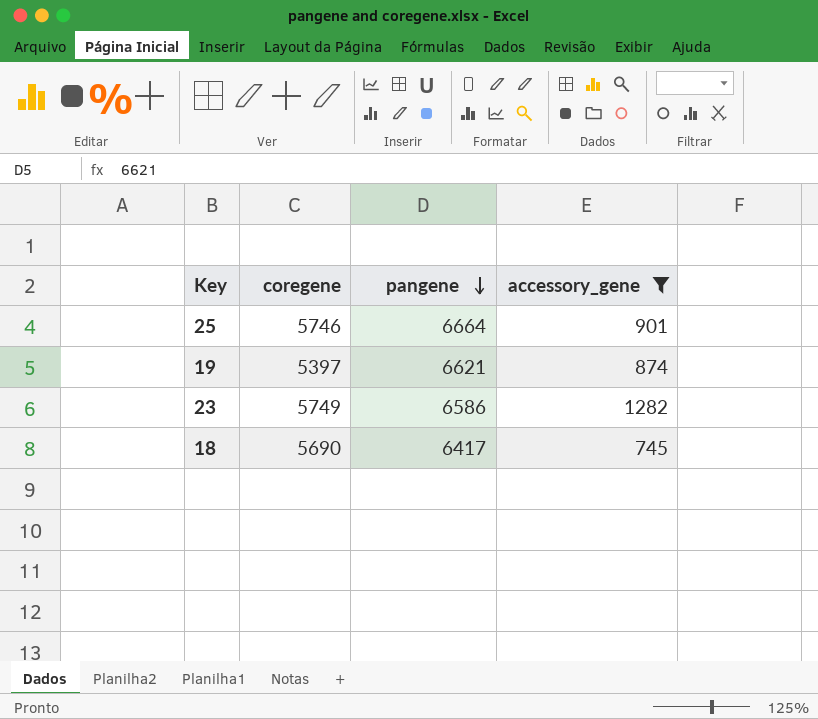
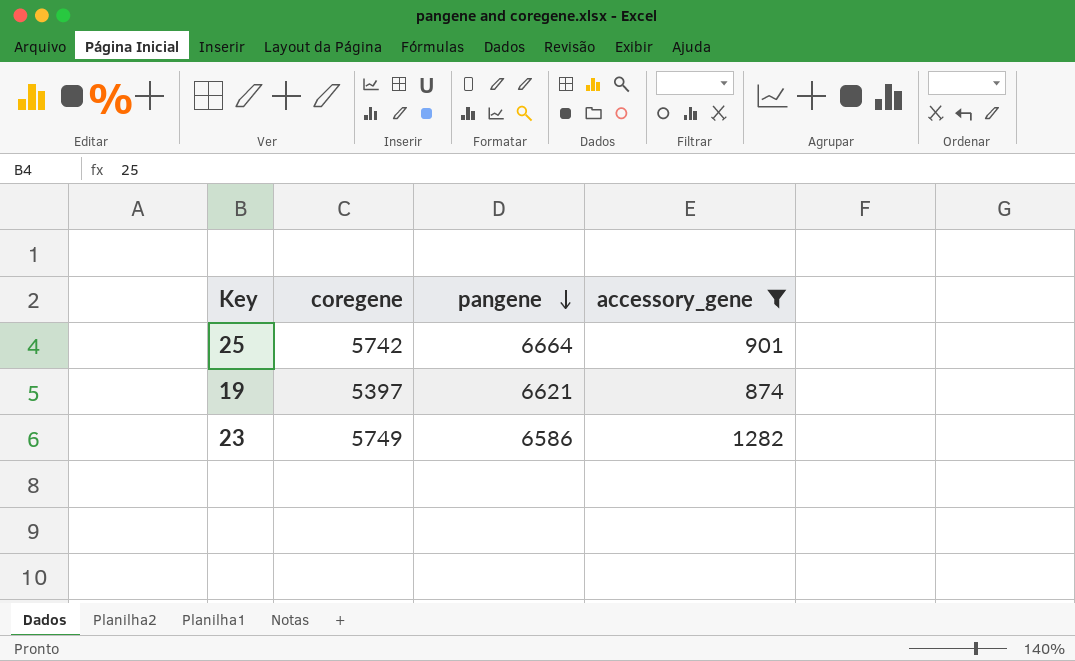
row 18: 5690 | 6417 | 745 -> none
25 | coregene: 5746 -> 5742

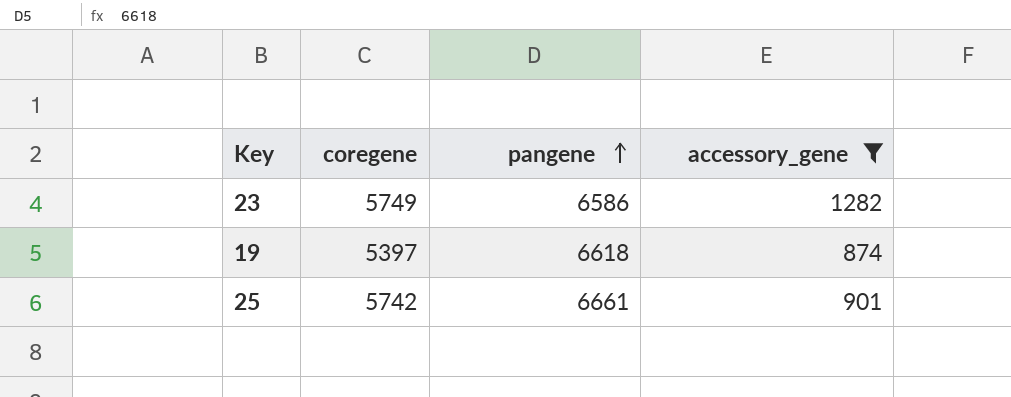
row order: pangene descending -> pangene ascending
19 | pangene: 6621 -> 6618
25 | pangene: 6664 -> 6661

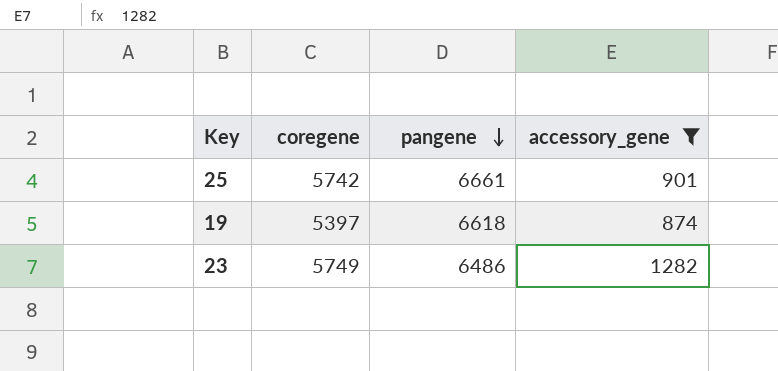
row order: pangene ascending -> pangene descending
23 | pangene: 6586 -> 6486

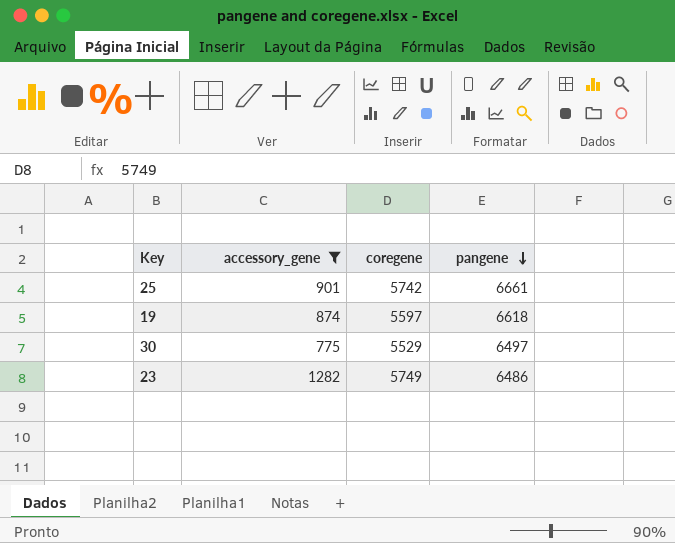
column accessory_gene | position: 4 -> 2
19 | coregene: 5397 -> 5597
row 30: none -> 775 | 5529 | 6497

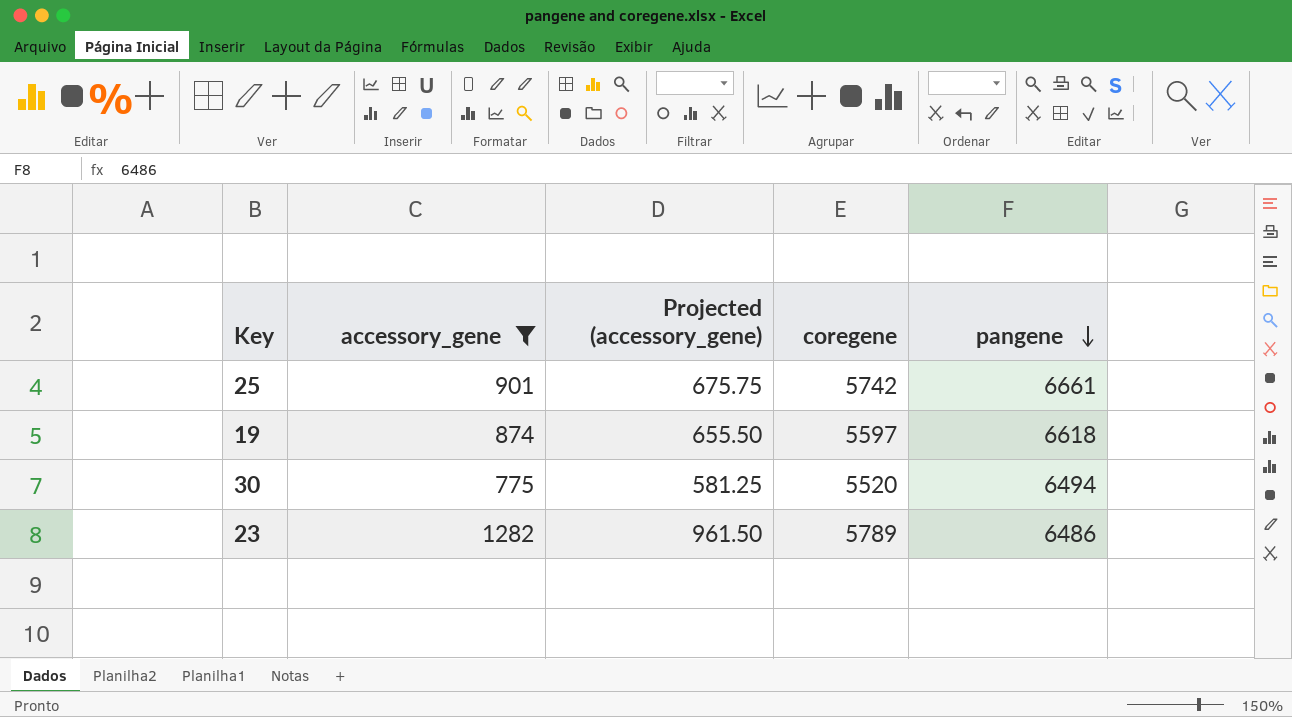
column Projected (accessory_gene) | formula: none -> [accessory_gene] * 0.75
30 | coregene: 5529 -> 5520
30 | pangene: 6497 -> 6494
23 | coregene: 5749 -> 5789

